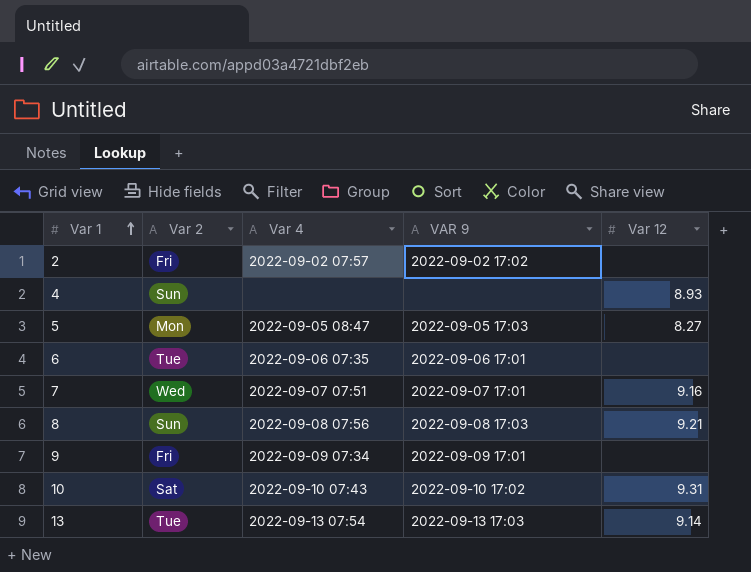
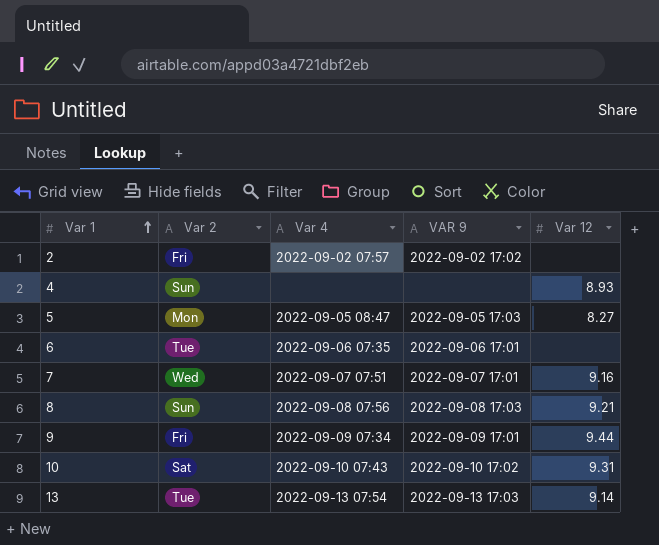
9 | Var 12: none -> 9.44

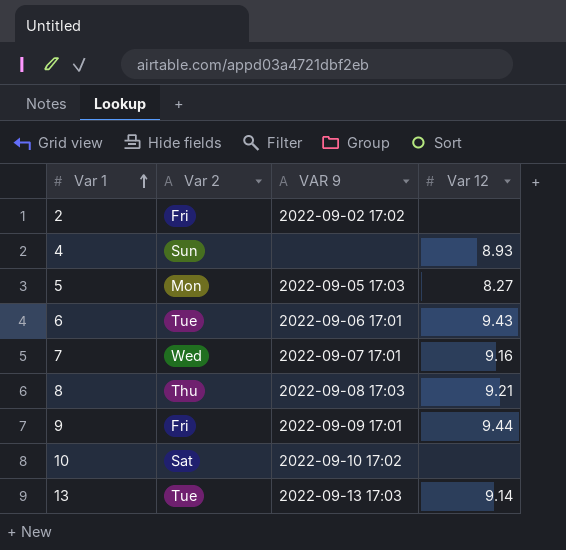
column Var 4 | position: 3 -> none
6 | Var 12: none -> 9.43
8 | Var 2: Sun -> Thu
10 | Var 12: 9.31 -> none

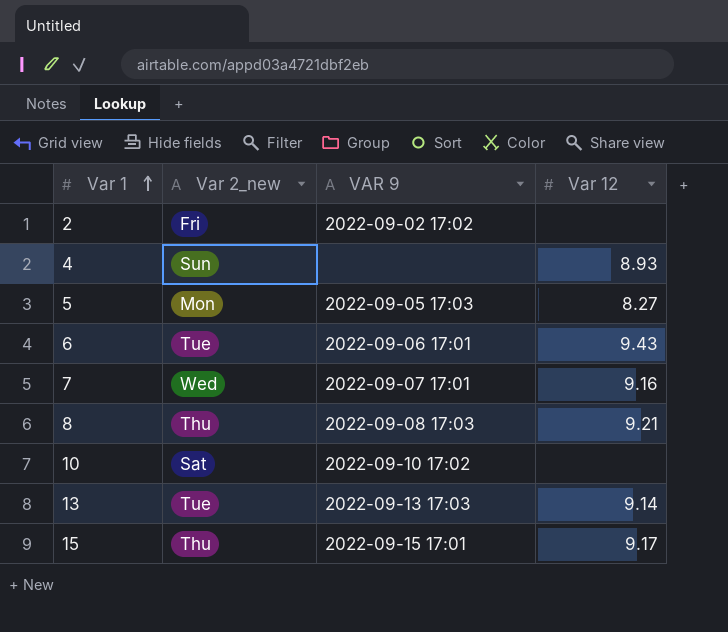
column name: Var 2 -> Var 2_new
row 9: Fri | 2022-09-09 17:01 | 9.44 -> none
row 15: none -> Thu | 2022-09-15 17:01 | 9.17

